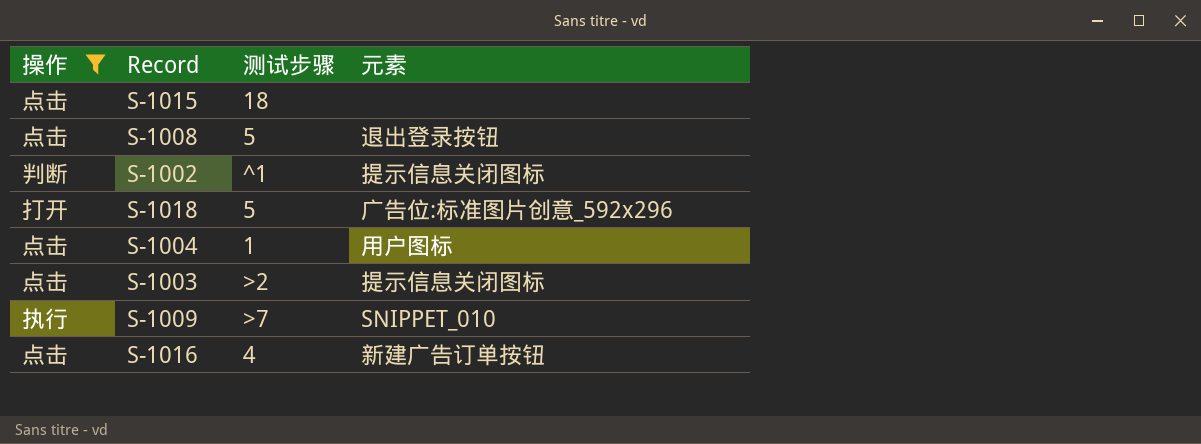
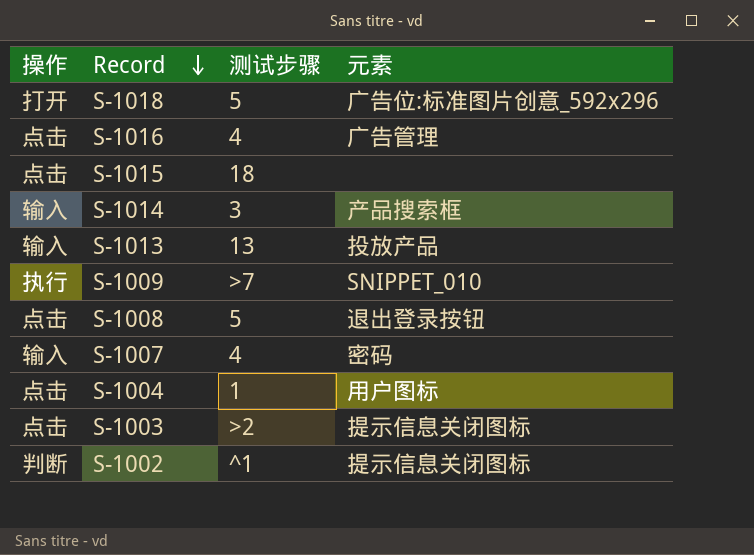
filter: 操作 != 输入 -> none
row order: none -> Record descending
S-1016 | 元素: 新建广告订单按钮 -> 广告管理

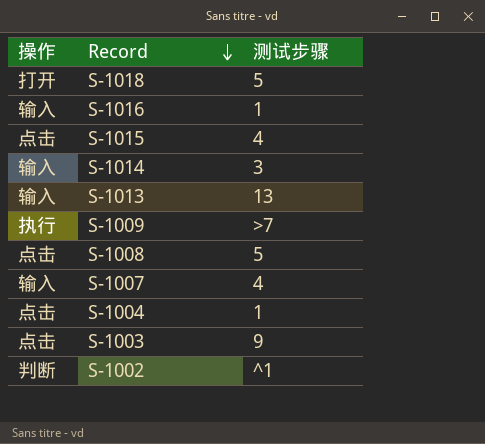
column 元素 | position: 4 -> none
S-1016 | 操作: 点击 -> 输入
S-1016 | 测试步骤: 4 -> 1
S-1015 | 测试步骤: 18 -> 4
S-1003 | 测试步骤: >2 -> 9

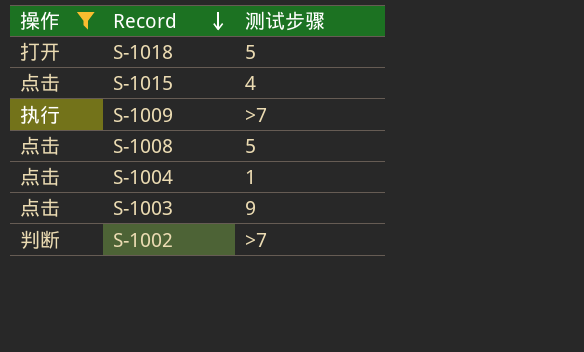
filter: none -> 操作 != 输入
S-1002 | 测试步骤: ^1 -> >7

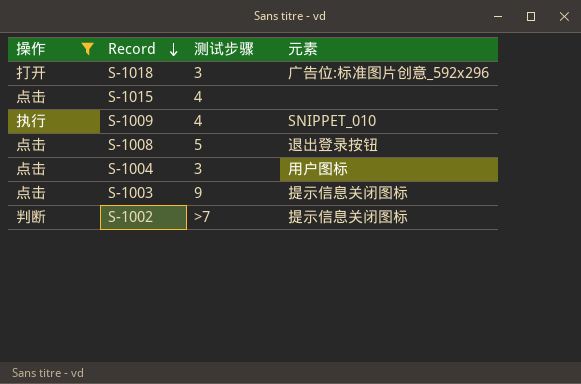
column 元素 | position: none -> 4
S-1018 | 测试步骤: 5 -> 3
S-1009 | 测试步骤: >7 -> 4
S-1004 | 测试步骤: 1 -> 3

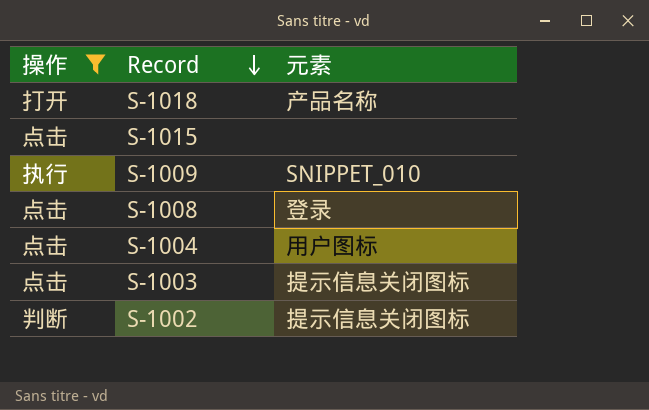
column 测试步骤 | position: 3 -> none
S-1018 | 元素: 广告位:标准图片创意_592x296 -> 产品名称
S-1008 | 元素: 退出登录按钮 -> 登录

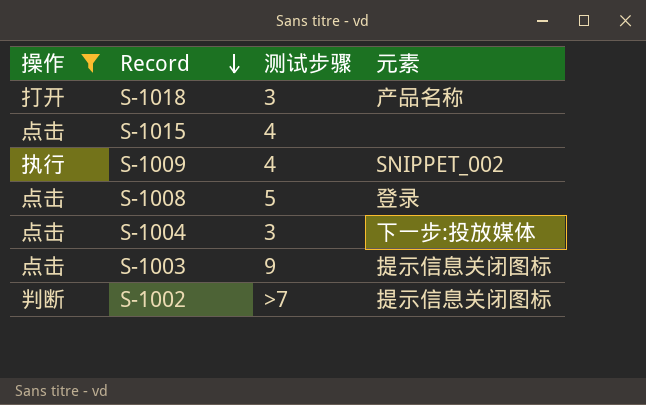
column 测试步骤 | position: none -> 3
S-1009 | 元素: SNIPPET_010 -> SNIPPET_002
S-1004 | 元素: 用户图标 -> 下一步:投放媒体

